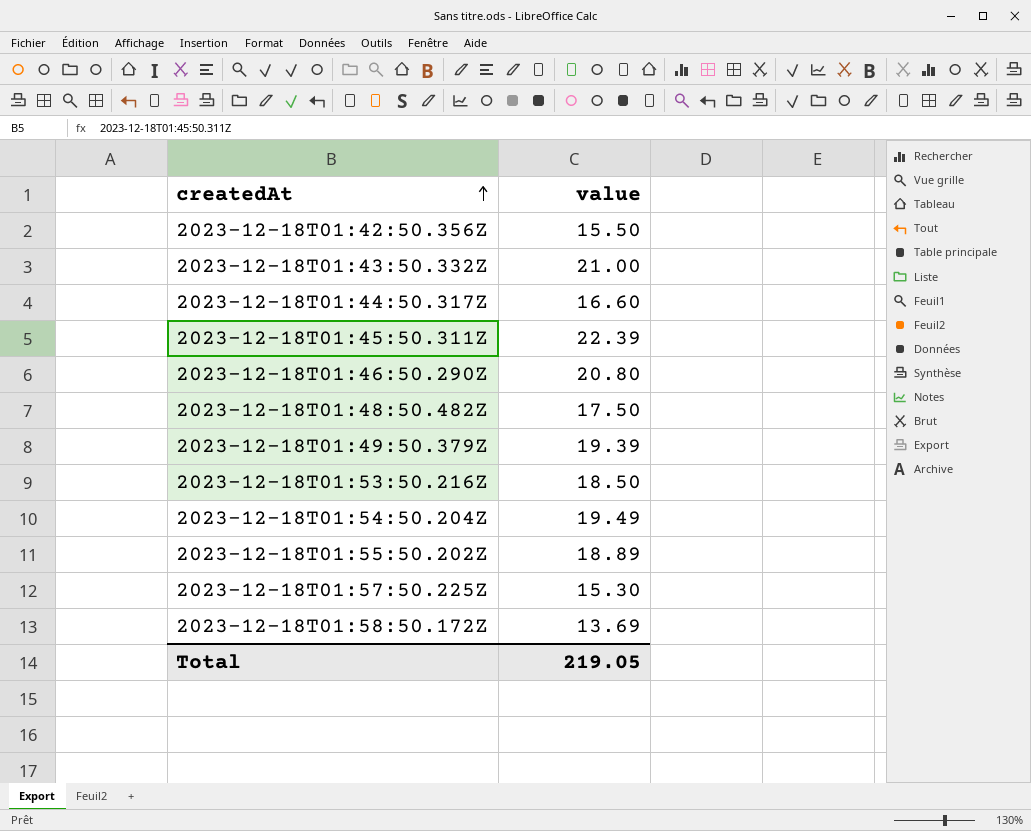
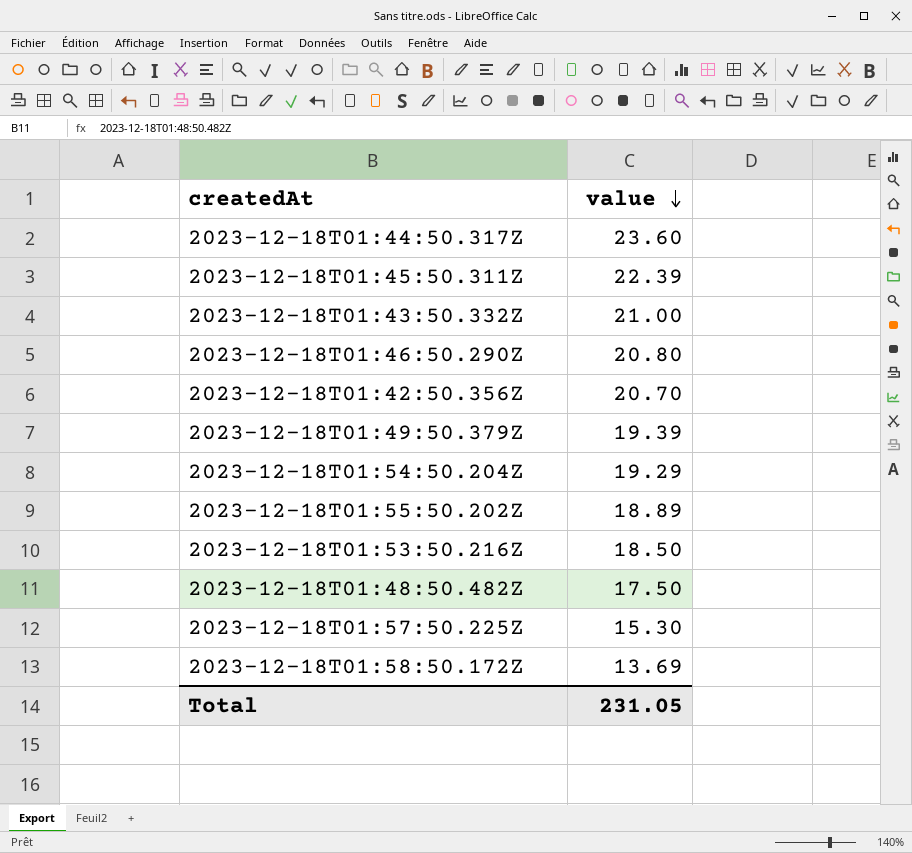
row order: createdAt ascending -> value descending
2023-12-18T01:44:50.317Z | value: 16.60 -> 23.60
2023-12-18T01:42:50.356Z | value: 15.50 -> 20.70
2023-12-18T01:54:50.204Z | value: 19.49 -> 19.29
Total | value: 219.05 -> 231.05

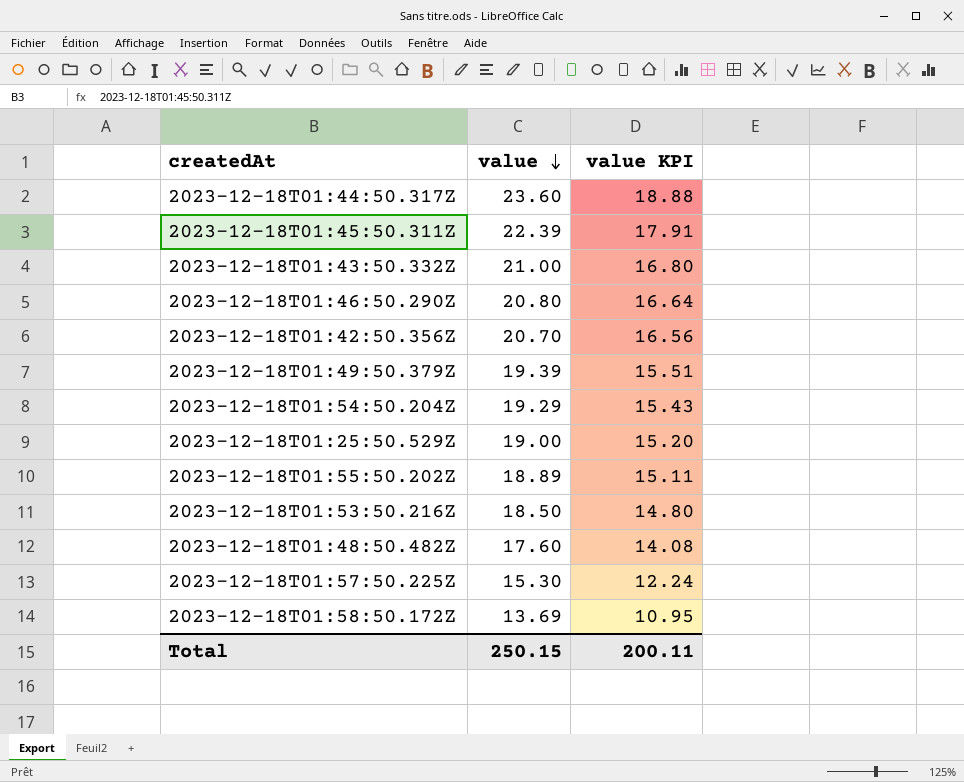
column value KPI | formula: none -> [value] * 0.8
row 2023-12-18T01:25:50.529Z: none -> 19.00 | 15.20
2023-12-18T01:48:50.482Z | value: 17.50 -> 17.60
Total | value: 231.05 -> 250.15

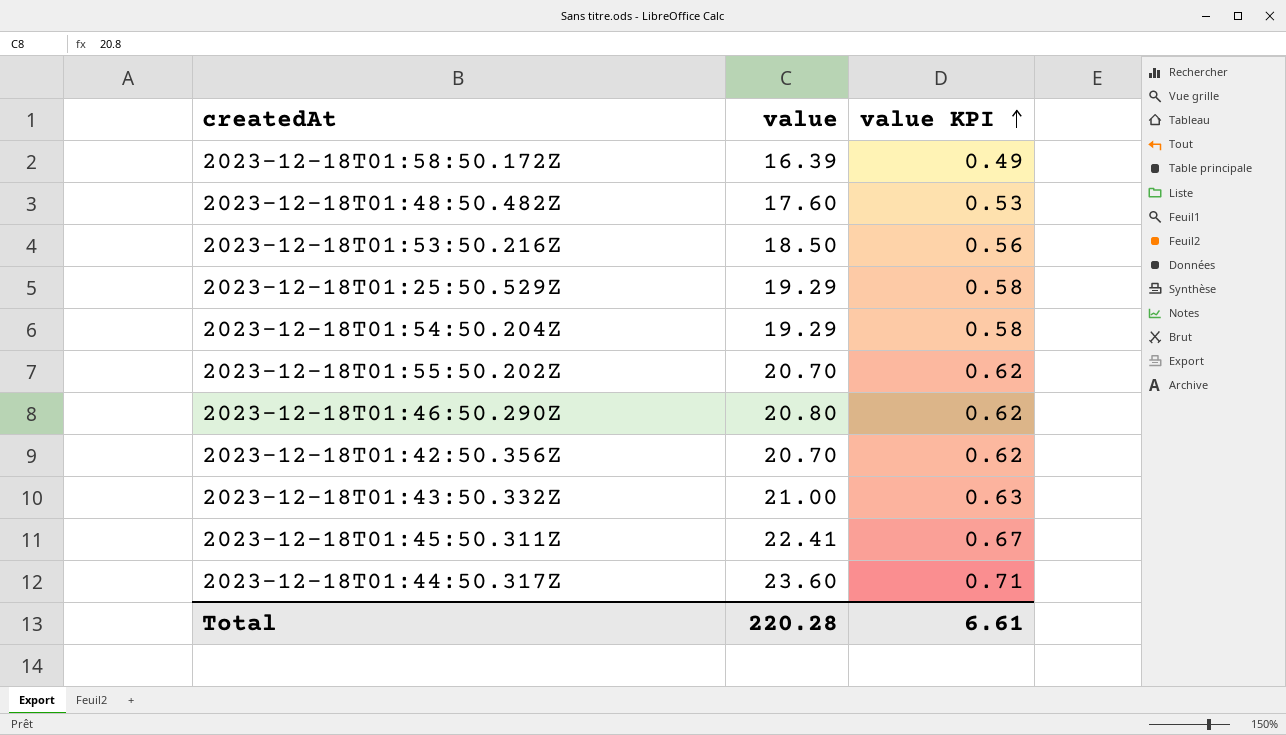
row order: value descending -> value KPI ascending
column value KPI | formula: [value] * 0.8 -> [value] * 0.03
row 2023-12-18T01:49:50.379Z: 19.39 | 15.51 -> none
row 2023-12-18T01:57:50.225Z: 15.30 | 12.24 -> none
2023-12-18T01:58:50.172Z | value: 13.69 -> 16.39
2023-12-18T01:25:50.529Z | value: 19.00 -> 19.29
2023-12-18T01:55:50.202Z | value: 18.89 -> 20.70
2023-12-18T01:45:50.311Z | value: 22.39 -> 22.41
Total | value: 250.15 -> 220.28
Total | value KPI: 200.11 -> 6.61

